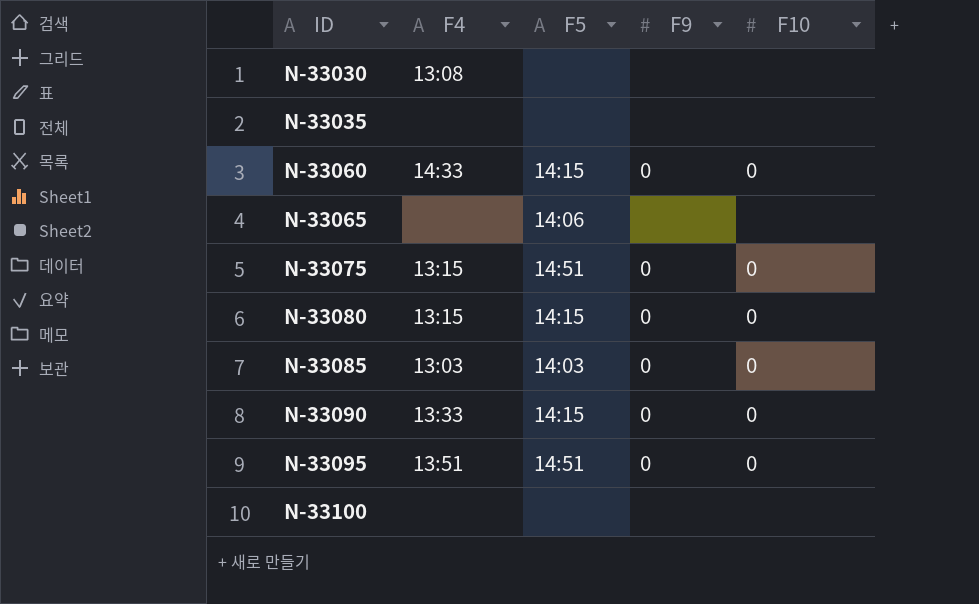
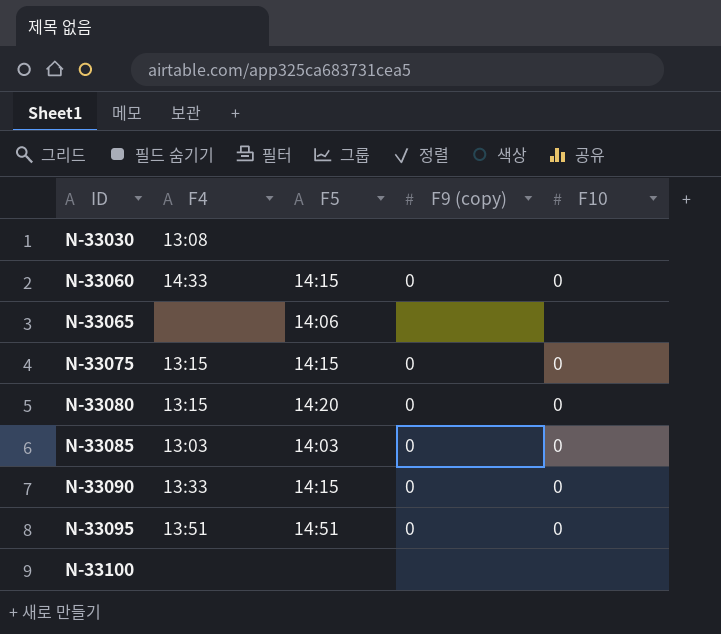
column name: F9 -> F9 (copy)
row N-33035: none | none | none | none -> none
N-33075 | F5: 14:51 -> 14:15
N-33080 | F5: 14:15 -> 14:20

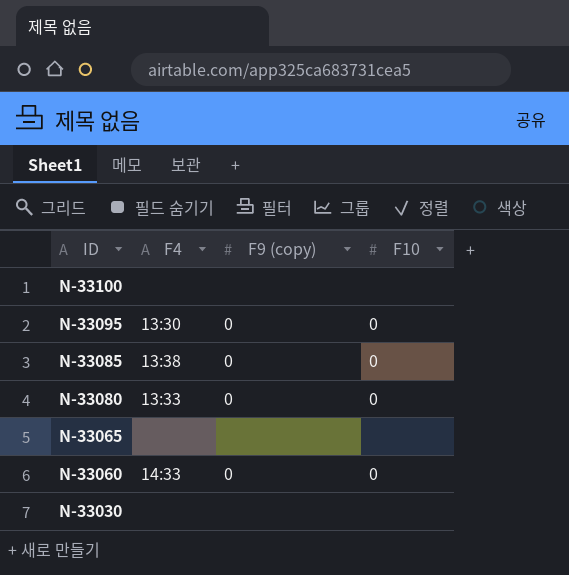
row order: ID ascending -> ID descending
column F5 | position: 3 -> none
row N-33075: 13:15 | 14:15 | 0 | 0 -> none
row N-33090: 13:33 | 14:15 | 0 | 0 -> none
N-33095 | F4: 13:51 -> 13:30
N-33085 | F4: 13:03 -> 13:38
N-33080 | F4: 13:15 -> 13:33
N-33030 | F4: 13:08 -> none

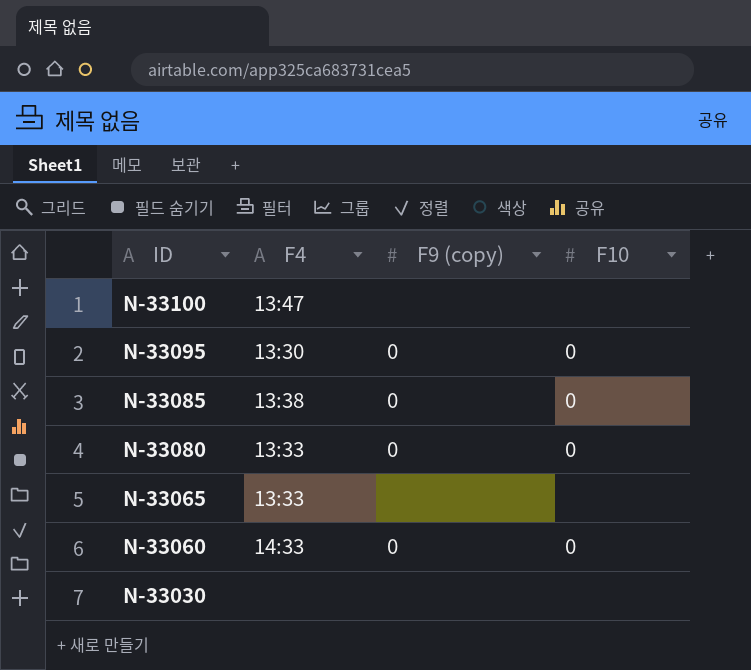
N-33100 | F4: none -> 13:47
N-33065 | F4: none -> 13:33

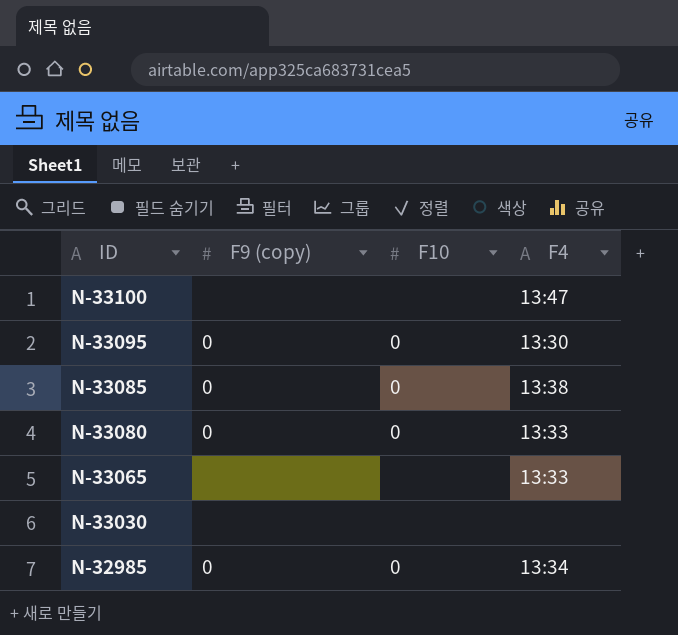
column F4 | position: 2 -> 4
row N-33060: 14:33 | 0 | 0 -> none
row N-32985: none -> 0 | 0 | 13:34

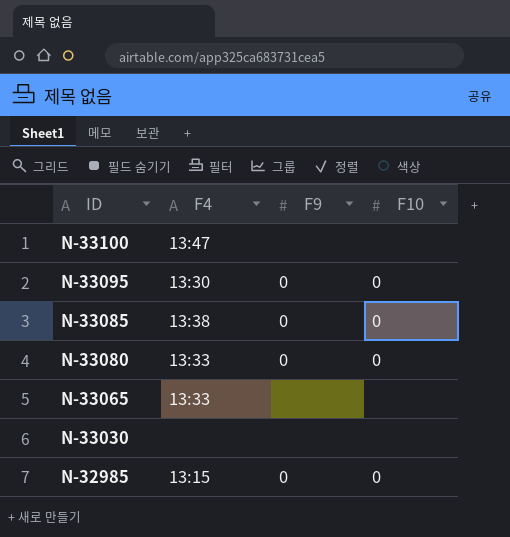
column F4 | position: 4 -> 2
column name: F9 (copy) -> F9
N-32985 | F4: 13:34 -> 13:15

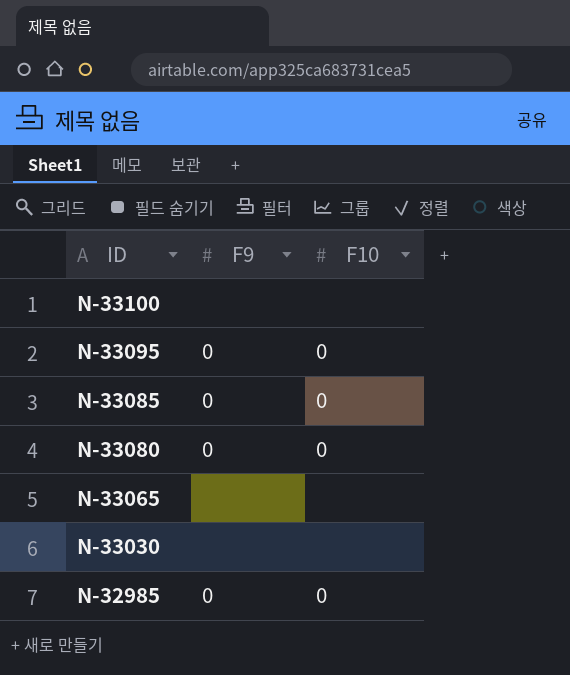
column F4 | position: 2 -> none

